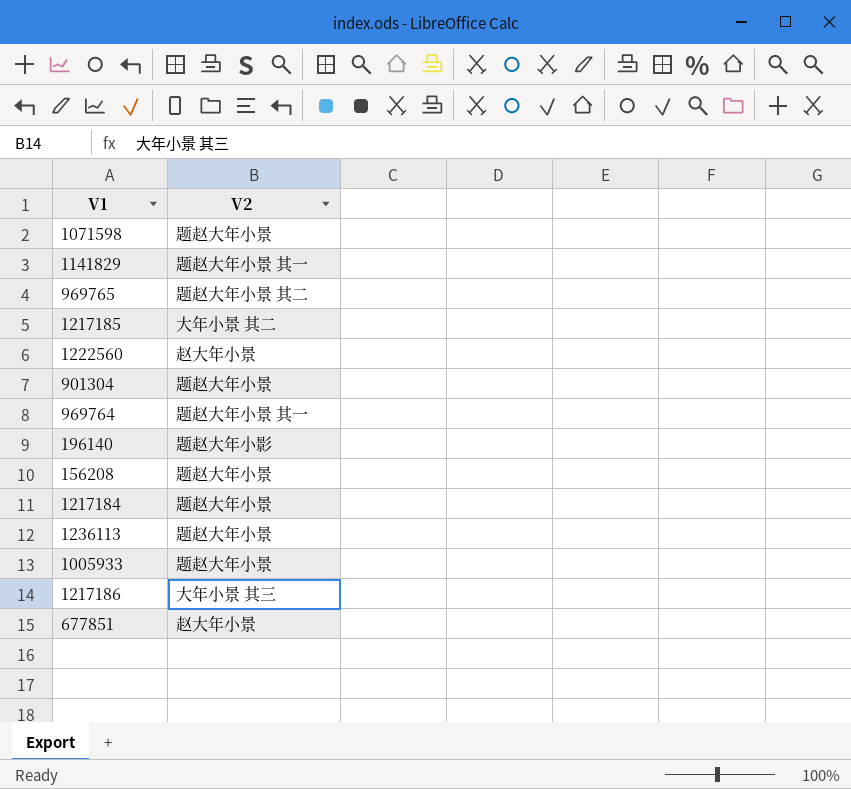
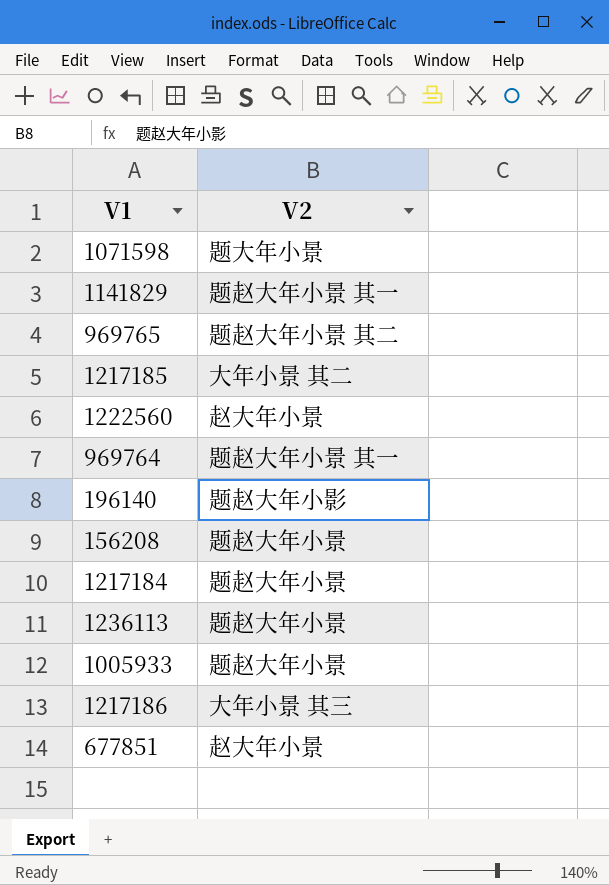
row 901304: 题赵大年小景 -> none
1071598 | V2: 题赵大年小景 -> 题大年小景

